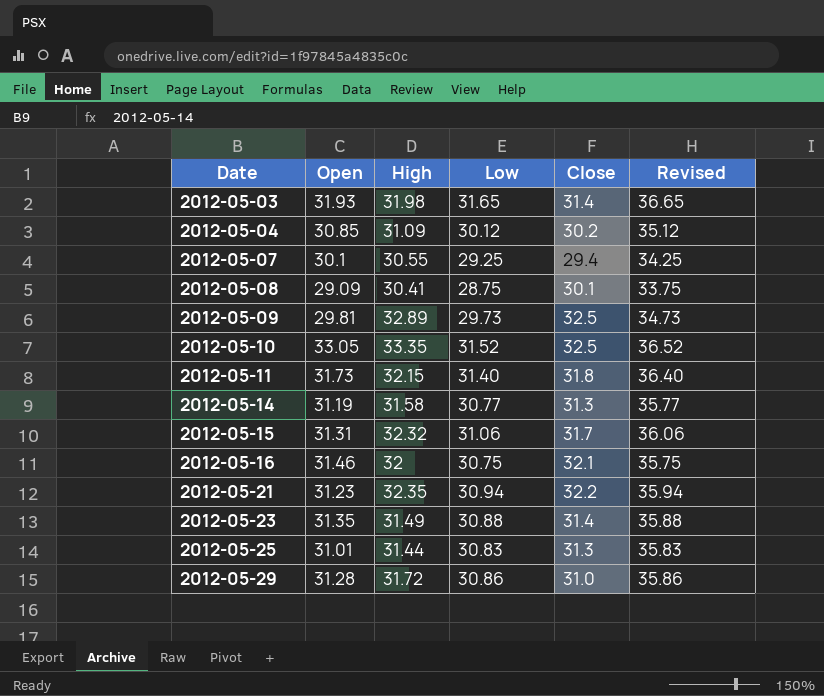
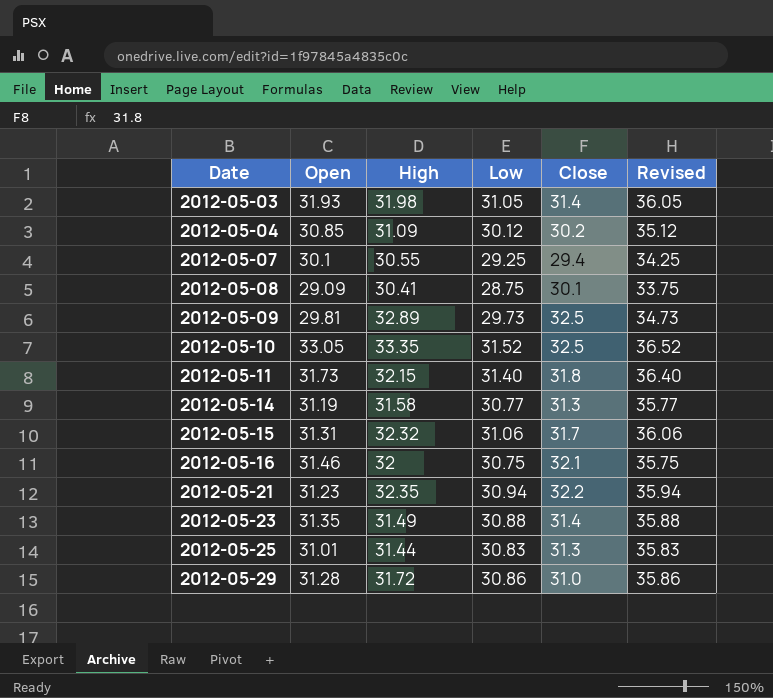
2012-05-03 | Low: 31.65 -> 31.05
2012-05-03 | Revised: 36.65 -> 36.05

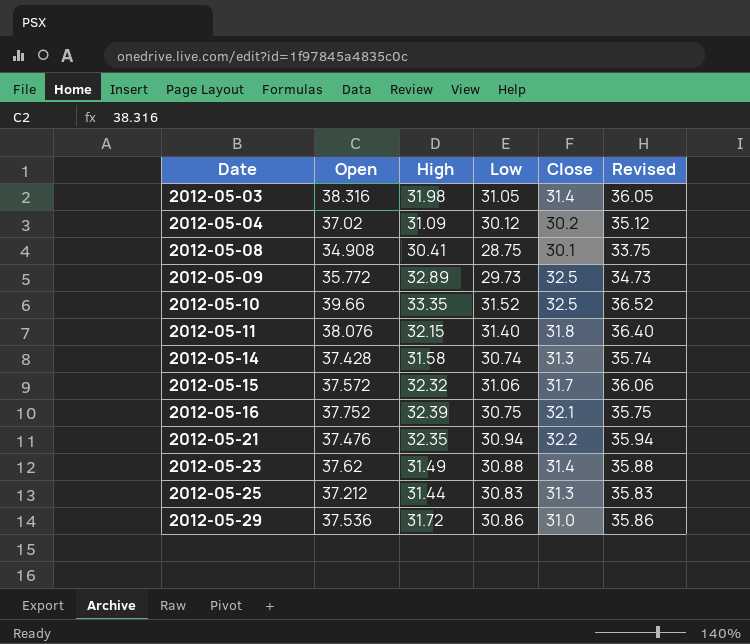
row 2012-05-07: 30.1 | 30.55 | 29.25 | 29.4 | 34.25 -> none
2012-05-03 | Open: 31.93 -> 38.316
2012-05-04 | Open: 30.85 -> 37.02
2012-05-08 | Open: 29.09 -> 34.908
2012-05-09 | Open: 29.81 -> 35.772
2012-05-10 | Open: 33.05 -> 39.66
2012-05-11 | Open: 31.73 -> 38.076
2012-05-14 | Open: 31.19 -> 37.428
2012-05-14 | Low: 30.77 -> 30.74
2012-05-14 | Revised: 35.77 -> 35.74
2012-05-15 | Open: 31.31 -> 37.572
2012-05-16 | Open: 31.46 -> 37.752
2012-05-16 | High: 32 -> 32.39
2012-05-21 | Open: 31.23 -> 37.476
2012-05-23 | Open: 31.35 -> 37.62
2012-05-25 | Open: 31.01 -> 37.212
2012-05-29 | Open: 31.28 -> 37.536

